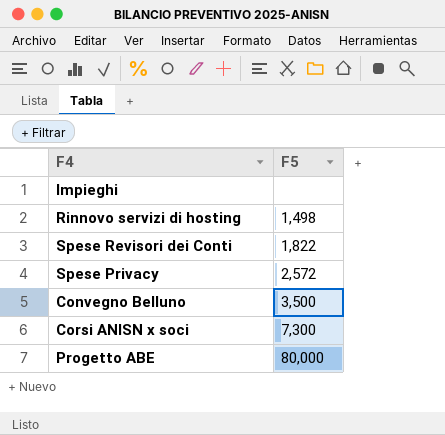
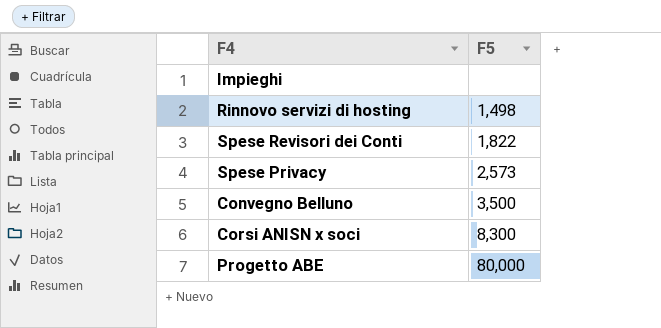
Spese Privacy | F5: 2,572 -> 2,573
Corsi ANISN x soci | F5: 7,300 -> 8,300

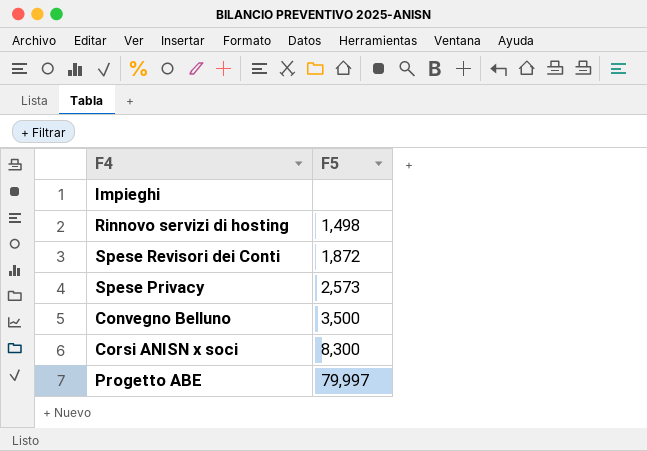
Spese Revisori dei Conti | F5: 1,822 -> 1,872
Progetto ABE | F5: 80,000 -> 79,997

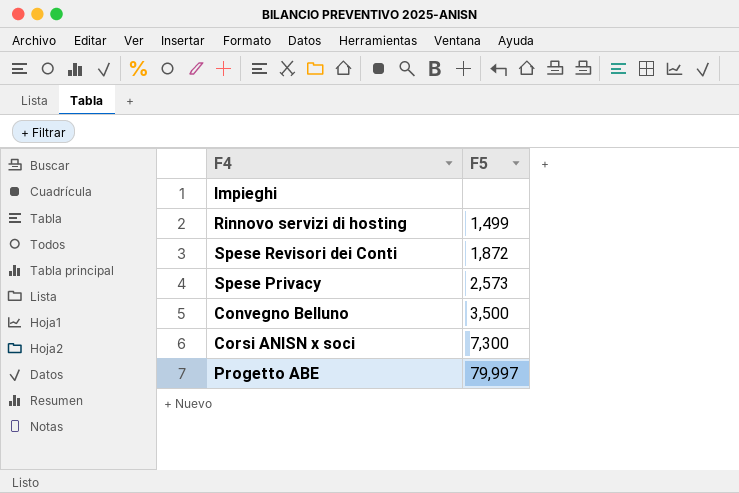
Rinnovo servizi di hosting | F5: 1,498 -> 1,499
Corsi ANISN x soci | F5: 8,300 -> 7,300

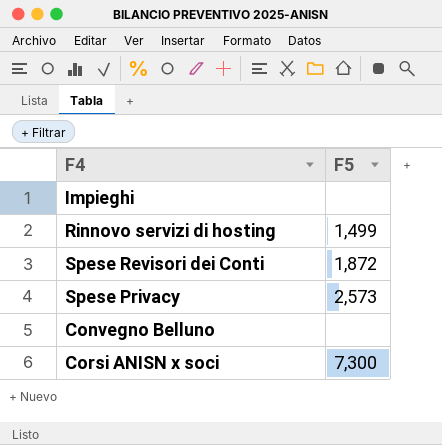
row Progetto ABE: 79,997 -> none
Convegno Belluno | F5: 3,500 -> none

